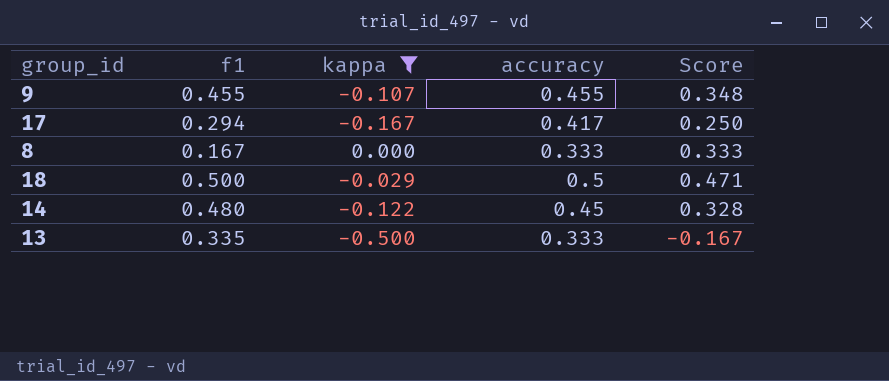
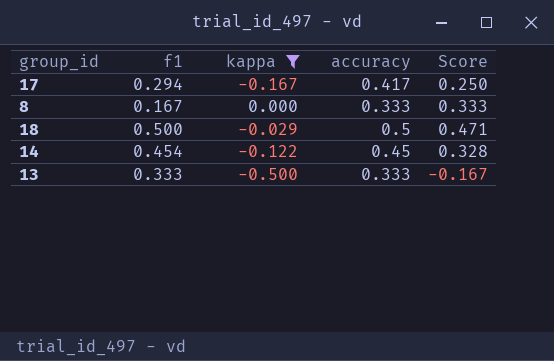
row 9: 0.455 | -0.107 | 0.455 | 0.348 -> none
14 | f1: 0.480 -> 0.454
13 | f1: 0.335 -> 0.333

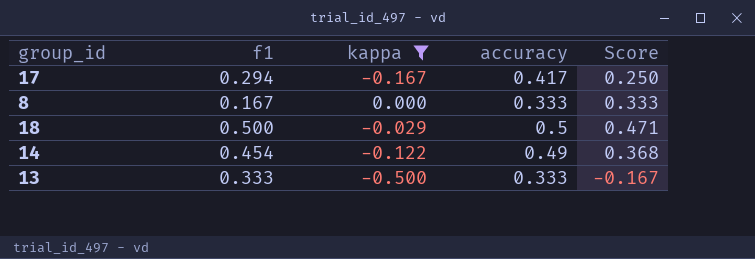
14 | accuracy: 0.45 -> 0.49
14 | Score: 0.328 -> 0.368

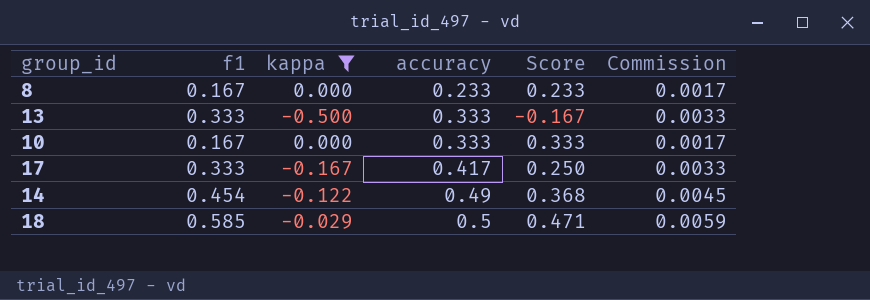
row order: none -> accuracy ascending
column Commission | formula: none -> [f1] * 0.01
8 | accuracy: 0.333 -> 0.233
8 | Score: 0.333 -> 0.233
row 10: none -> 0.167 | 0.000 | 0.333 | 0.333 | 0.0017
17 | f1: 0.294 -> 0.333
18 | f1: 0.500 -> 0.585

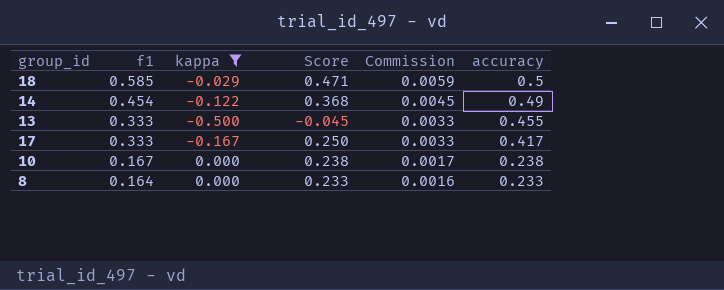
row order: accuracy ascending -> f1 descending
column accuracy | position: 4 -> 6
13 | Score: -0.167 -> -0.045
13 | accuracy: 0.333 -> 0.455
10 | Score: 0.333 -> 0.238
10 | accuracy: 0.333 -> 0.238
8 | f1: 0.167 -> 0.164
8 | Commission: 0.0017 -> 0.0016

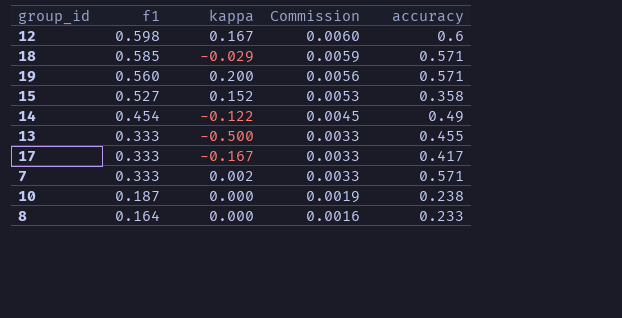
filter: kappa <= 0.000 -> none
column Score | formula: [kappa] + [accuracy] -> none
18 | accuracy: 0.5 -> 0.571
10 | f1: 0.167 -> 0.187
10 | Commission: 0.0017 -> 0.0019

